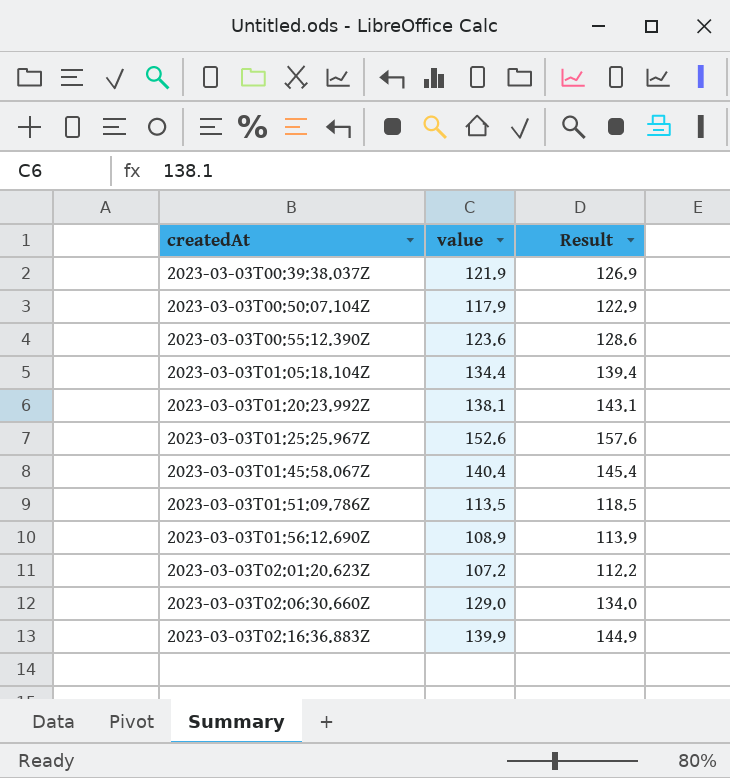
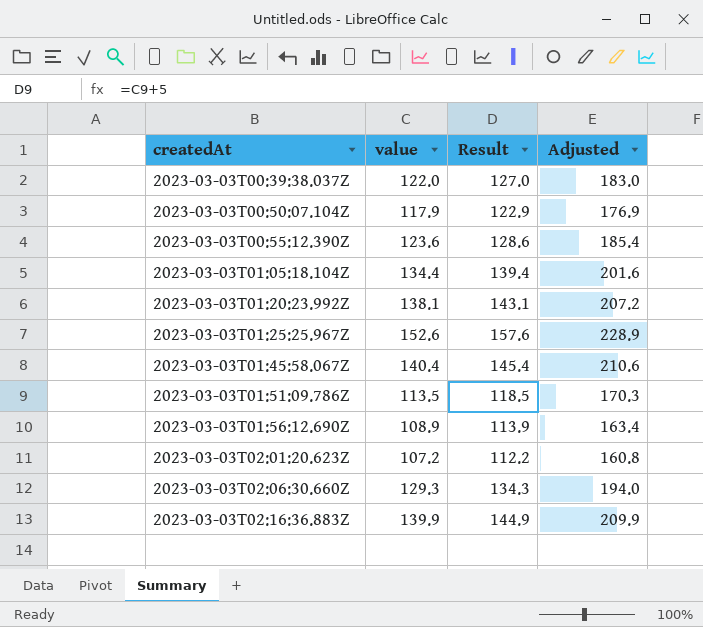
column Adjusted | formula: none -> [value] * 1.5
2023-03-03T00:39:38.037Z | value: 121.9 -> 122.0
2023-03-03T00:39:38.037Z | Result: 126.9 -> 127.0
2023-03-03T02:06:30.660Z | value: 129.0 -> 129.3
2023-03-03T02:06:30.660Z | Result: 134.0 -> 134.3

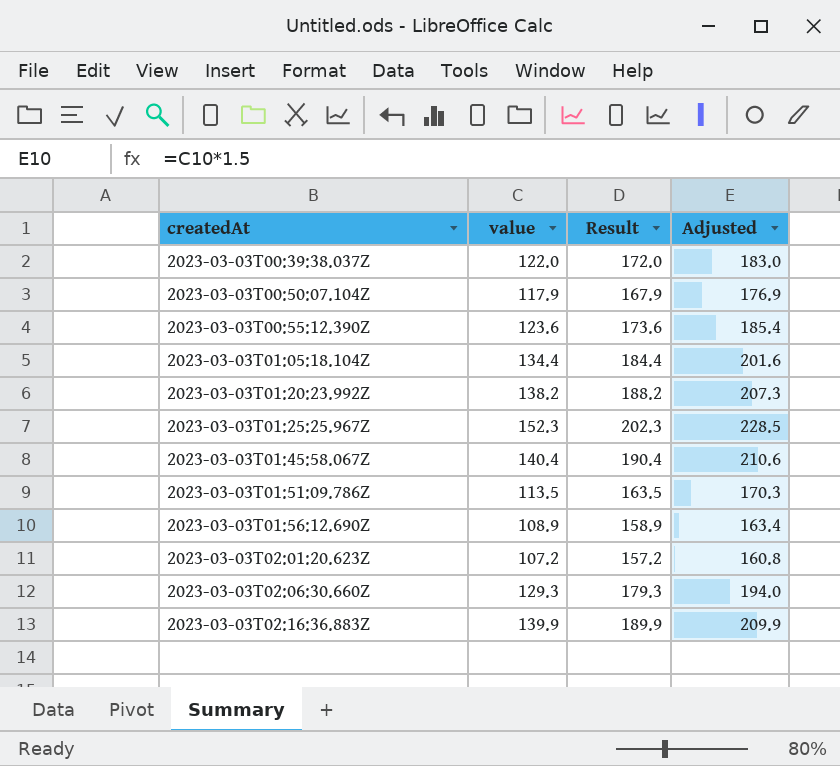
column Result | formula: [value] + 5 -> [value] + 50
2023-03-03T01:20:23.992Z | value: 138.1 -> 138.2
2023-03-03T01:20:23.992Z | Adjusted: 207.2 -> 207.3
2023-03-03T01:25:25.967Z | value: 152.6 -> 152.3
2023-03-03T01:25:25.967Z | Adjusted: 228.9 -> 228.5

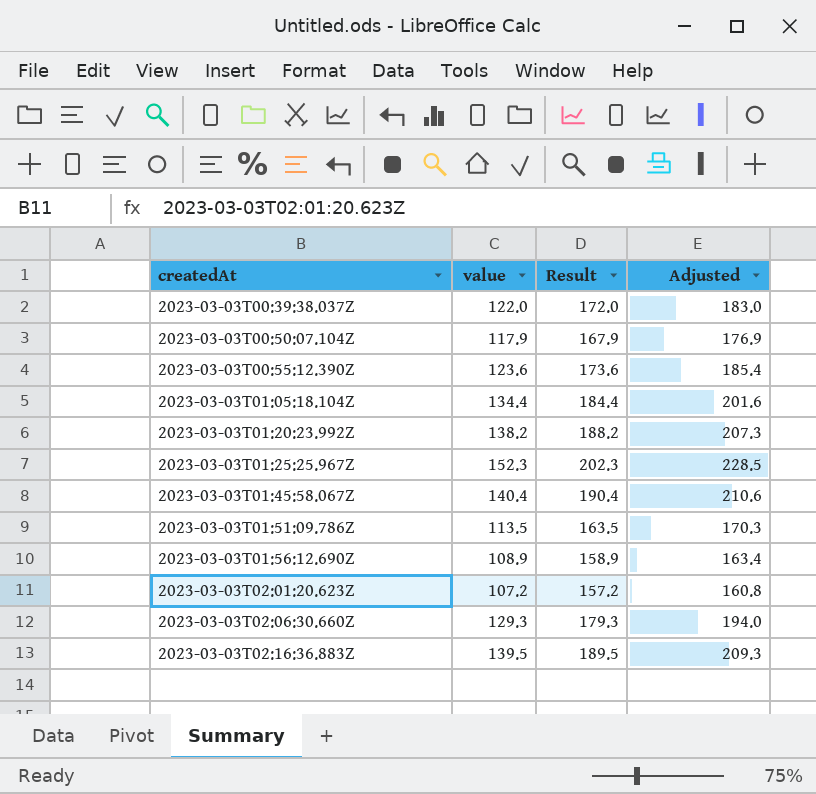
2023-03-03T02:16:36.883Z | value: 139.9 -> 139.5
2023-03-03T02:16:36.883Z | Result: 189.9 -> 189.5
2023-03-03T02:16:36.883Z | Adjusted: 209.9 -> 209.3

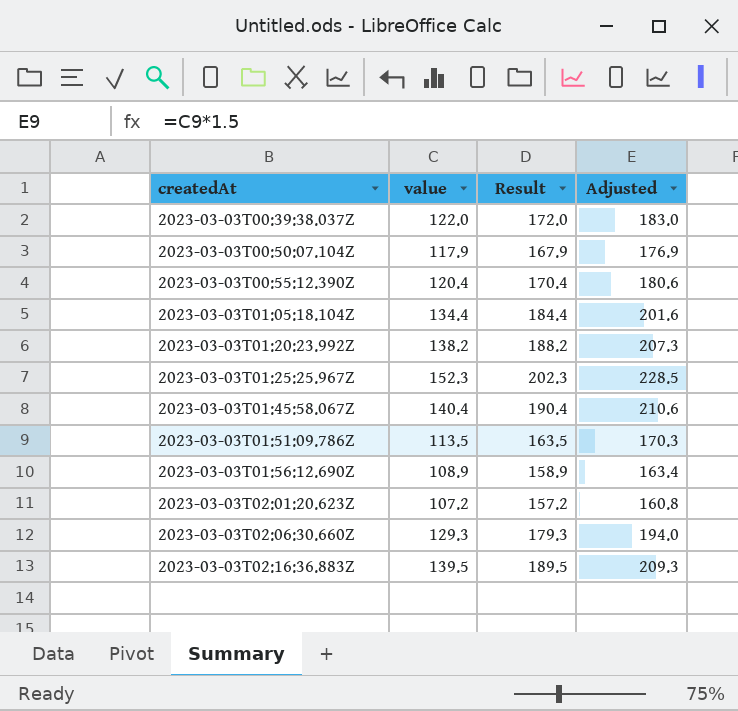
2023-03-03T00:55:12.390Z | value: 123.6 -> 120.4
2023-03-03T00:55:12.390Z | Result: 173.6 -> 170.4
2023-03-03T00:55:12.390Z | Adjusted: 185.4 -> 180.6

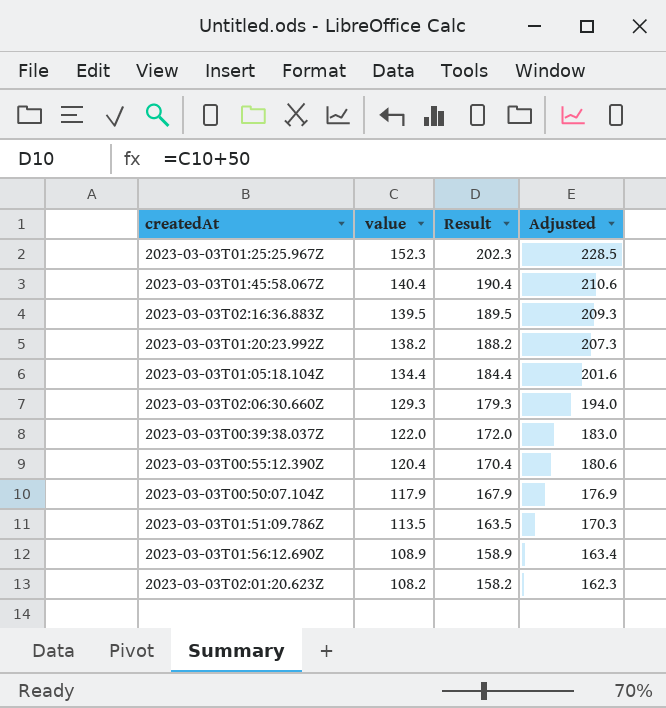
row order: createdAt ascending -> value descending
2023-03-03T02:01:20.623Z | value: 107.2 -> 108.2
2023-03-03T02:01:20.623Z | Result: 157.2 -> 158.2
2023-03-03T02:01:20.623Z | Adjusted: 160.8 -> 162.3

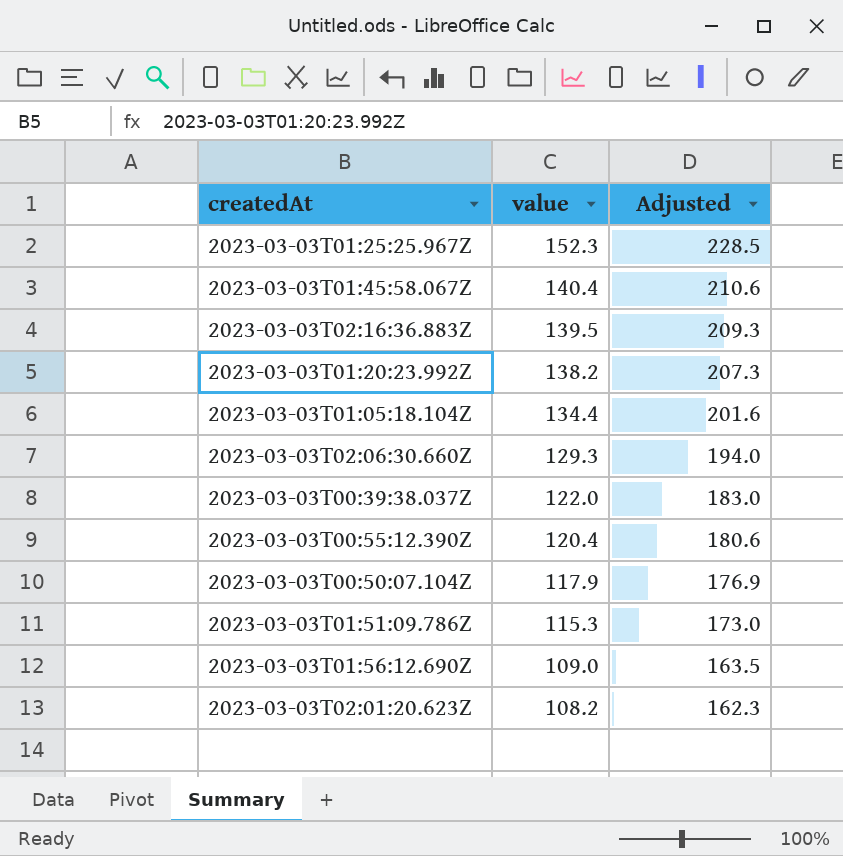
column Result | formula: [value] + 50 -> none
2023-03-03T01:51:09.786Z | value: 113.5 -> 115.3
2023-03-03T01:51:09.786Z | Adjusted: 170.3 -> 173.0
2023-03-03T01:56:12.690Z | value: 108.9 -> 109.0
2023-03-03T01:56:12.690Z | Adjusted: 163.4 -> 163.5

